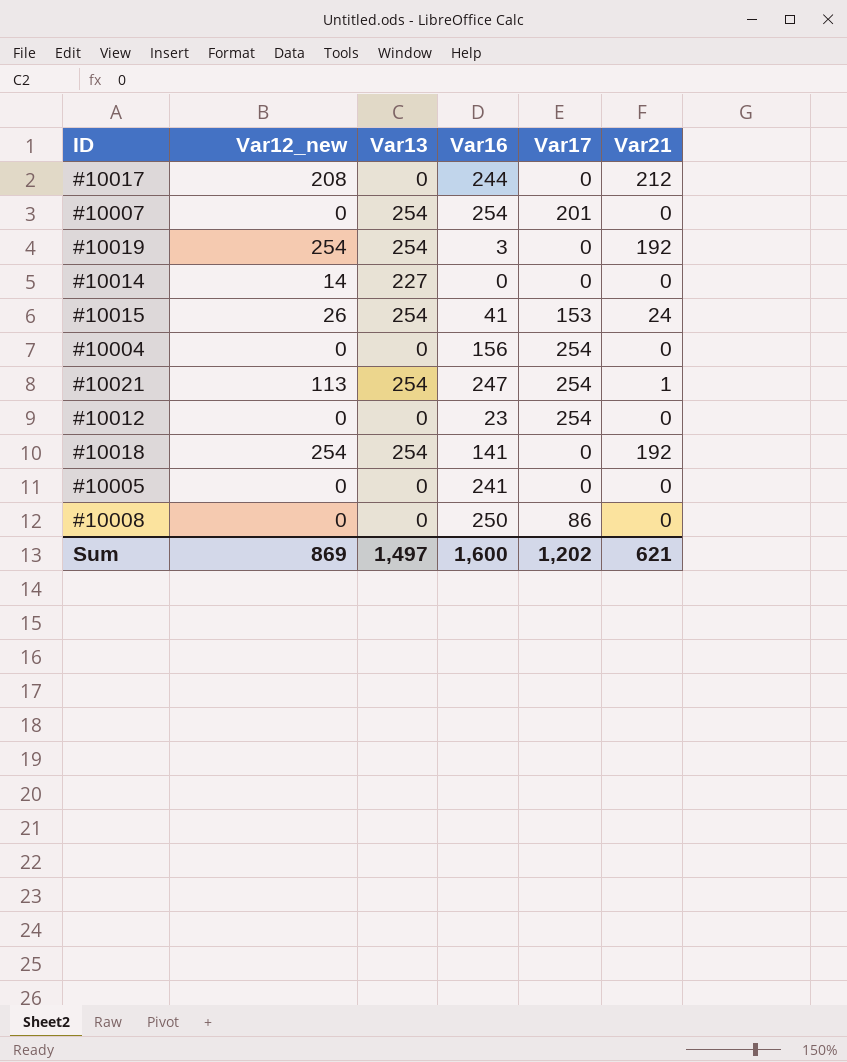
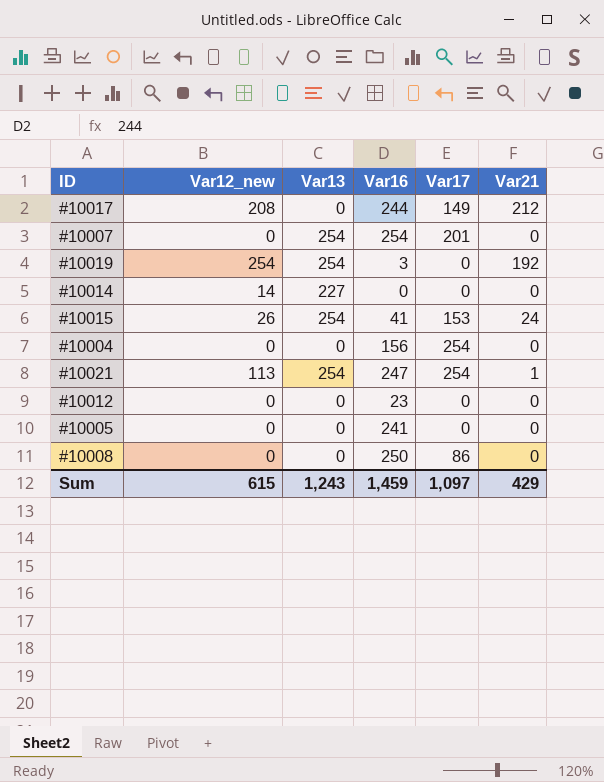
row #10018: 254 | 254 | 141 | 0 | 192 -> none
#10017 | Var17: 0 -> 149
#10012 | Var17: 254 -> 0
Sum | Var12_new: 869 -> 615
Sum | Var13: 1,497 -> 1,243
Sum | Var16: 1,600 -> 1,459
Sum | Var17: 1,202 -> 1,097
Sum | Var21: 621 -> 429

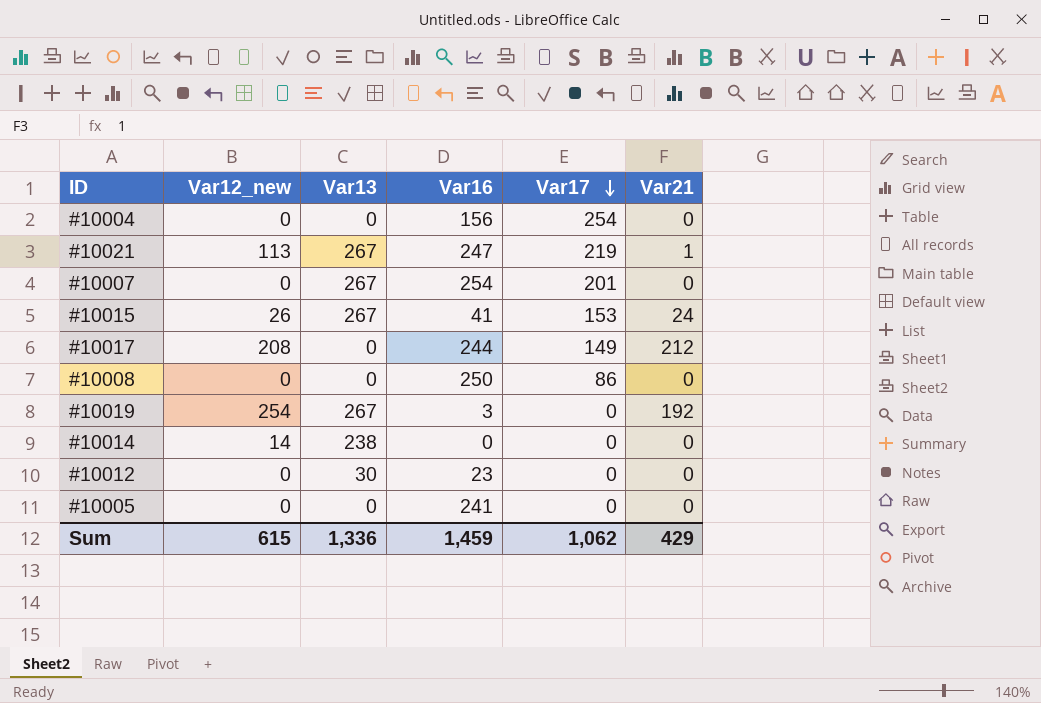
row order: none -> Var17 descending
#10021 | Var13: 254 -> 267
#10021 | Var17: 254 -> 219
#10007 | Var13: 254 -> 267
#10015 | Var13: 254 -> 267
#10019 | Var13: 254 -> 267
#10014 | Var13: 227 -> 238
#10012 | Var13: 0 -> 30
Sum | Var13: 1,243 -> 1,336
Sum | Var17: 1,097 -> 1,062

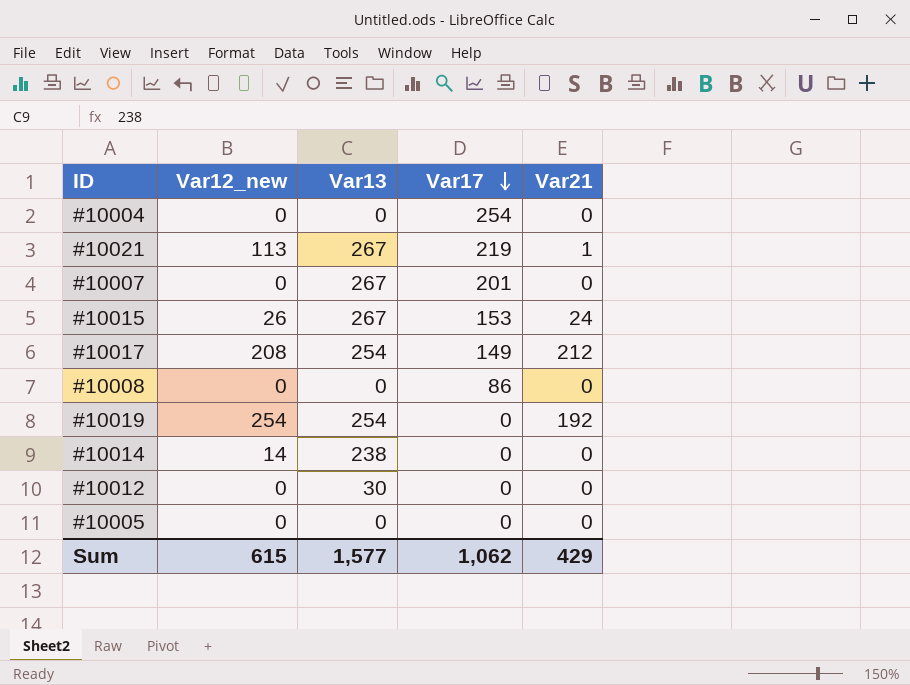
column Var16 | position: 4 -> none
#10017 | Var13: 0 -> 254
#10019 | Var13: 267 -> 254
Sum | Var13: 1,336 -> 1,577

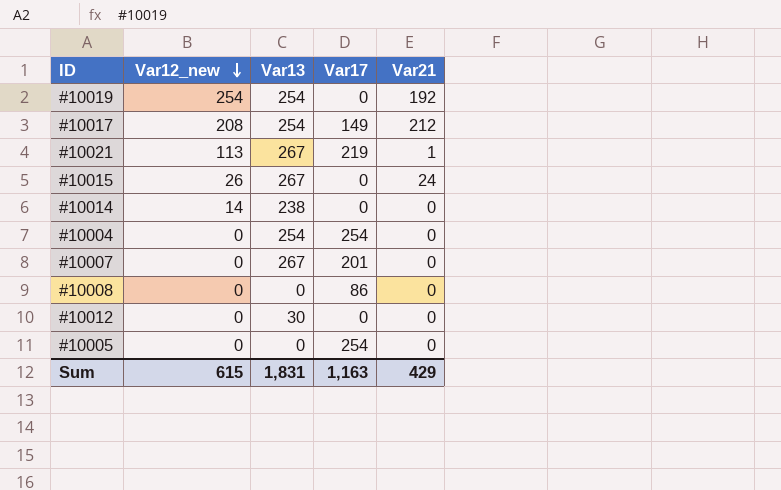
row order: Var17 descending -> Var12_new descending
#10015 | Var17: 153 -> 0
#10004 | Var13: 0 -> 254
#10005 | Var17: 0 -> 254
Sum | Var13: 1,577 -> 1,831
Sum | Var17: 1,062 -> 1,163

